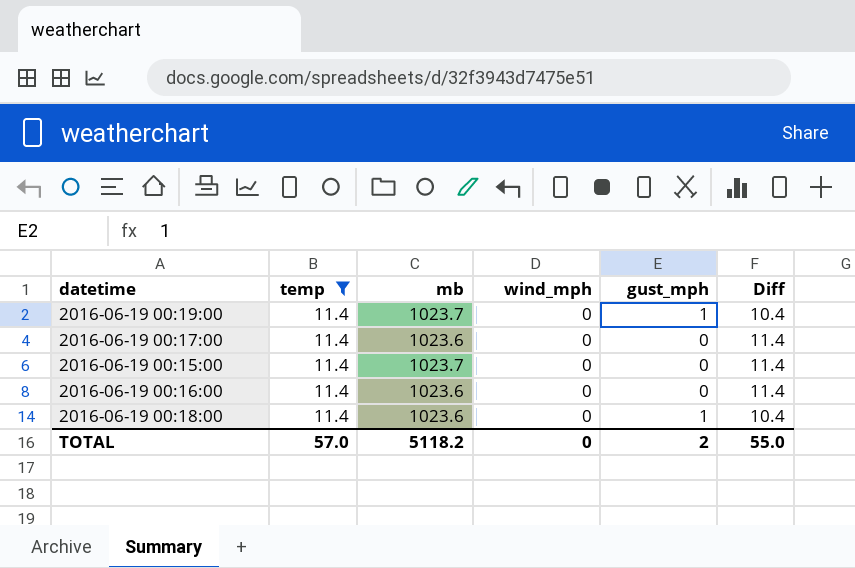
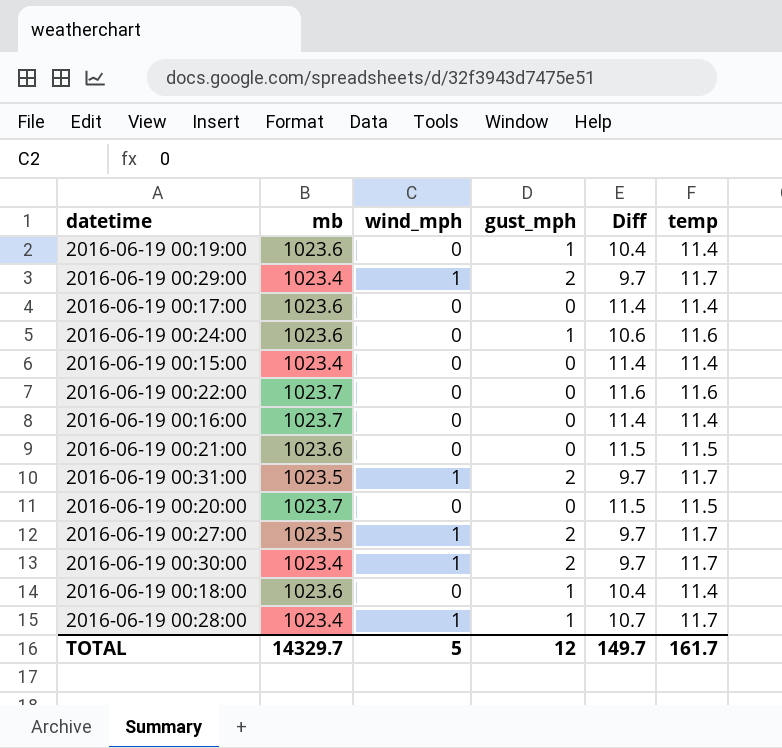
filter: temp = 11.4 -> none
column temp | position: 2 -> 6
2016-06-19 00:19:00 | mb: 1023.7 -> 1023.6
2016-06-19 00:15:00 | mb: 1023.7 -> 1023.4
2016-06-19 00:16:00 | mb: 1023.6 -> 1023.7
TOTAL | mb: 5118.2 -> 14329.7
TOTAL | wind_mph: 0 -> 5
TOTAL | gust_mph: 2 -> 12
TOTAL | Diff: 55.0 -> 149.7
TOTAL | temp: 57.0 -> 161.7

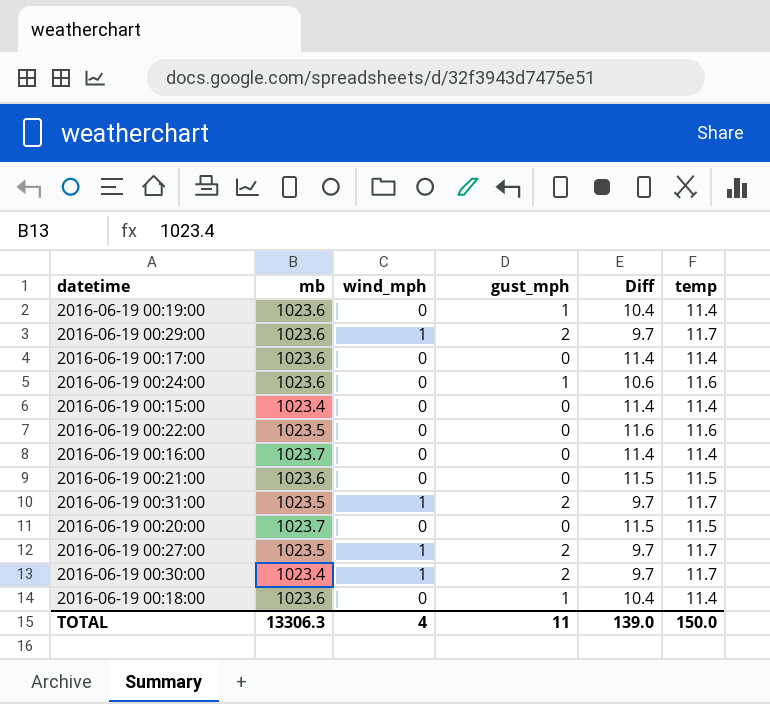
row 2016-06-19 00:28:00: 1023.4 | 1 | 1 | 10.7 | 11.7 -> none
2016-06-19 00:29:00 | mb: 1023.4 -> 1023.6
2016-06-19 00:22:00 | mb: 1023.7 -> 1023.5
TOTAL | mb: 14329.7 -> 13306.3
TOTAL | wind_mph: 5 -> 4
TOTAL | gust_mph: 12 -> 11
TOTAL | Diff: 149.7 -> 139.0
TOTAL | temp: 161.7 -> 150.0

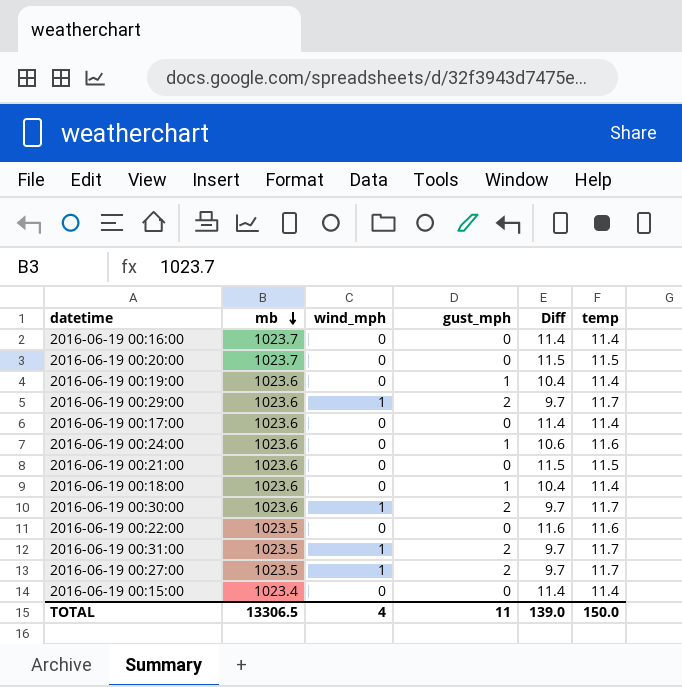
row order: none -> mb descending
2016-06-19 00:30:00 | mb: 1023.4 -> 1023.6
TOTAL | mb: 13306.3 -> 13306.5

